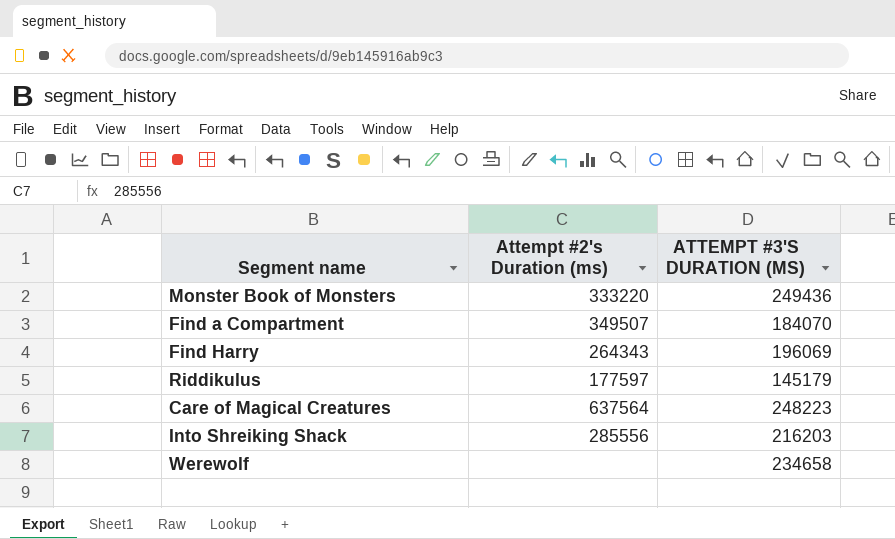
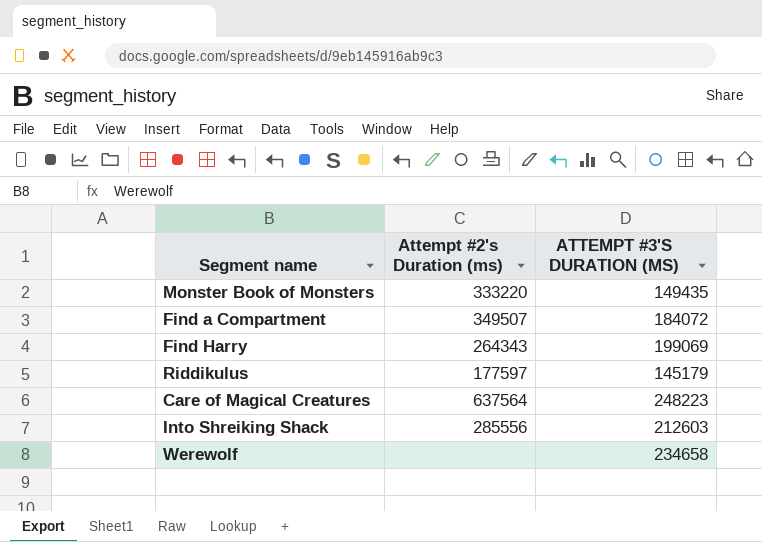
Monster Book of Monsters | ATTEMPT #3'S DURATION (MS): 249436 -> 149435
Find a Compartment | ATTEMPT #3'S DURATION (MS): 184070 -> 184072
Find Harry | ATTEMPT #3'S DURATION (MS): 196069 -> 199069
Into Shreiking Shack | ATTEMPT #3'S DURATION (MS): 216203 -> 212603

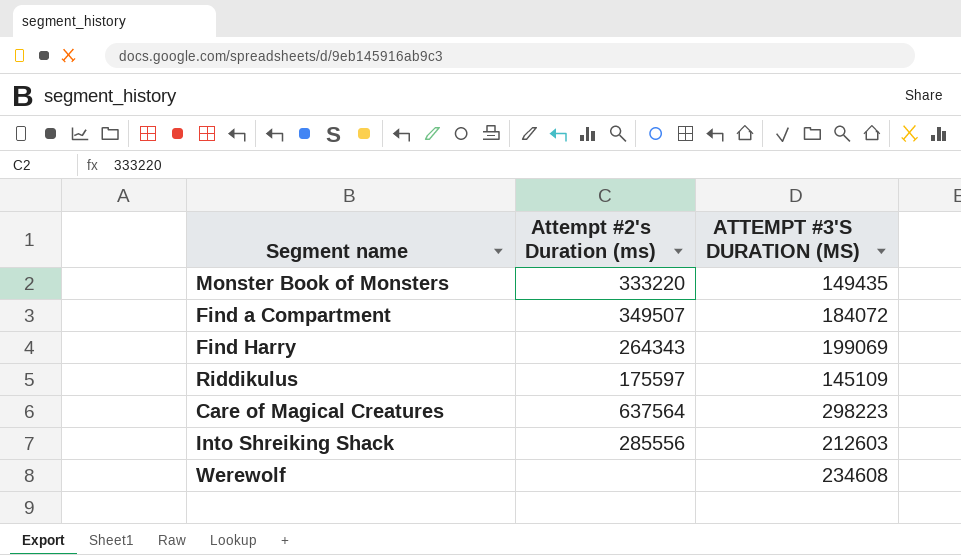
Riddikulus | Attempt #2's Duration (ms): 177597 -> 175597
Riddikulus | ATTEMPT #3'S DURATION (MS): 145179 -> 145109
Care of Magical Creatures | ATTEMPT #3'S DURATION (MS): 248223 -> 298223
Werewolf | ATTEMPT #3'S DURATION (MS): 234658 -> 234608

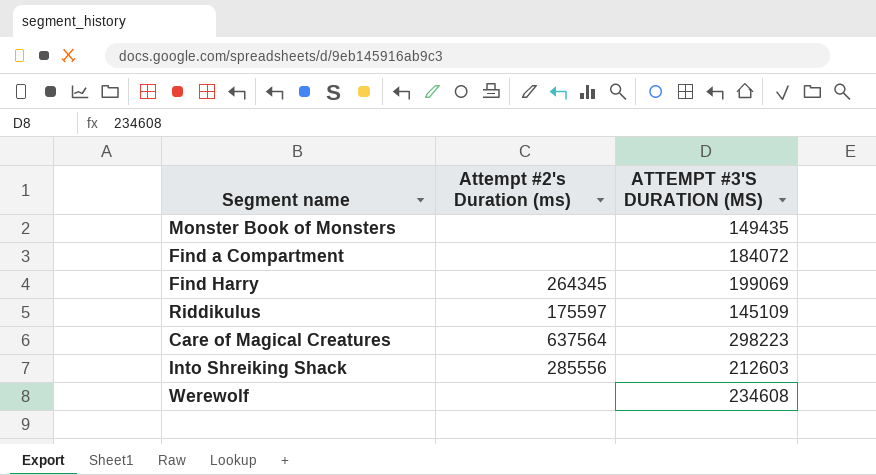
Monster Book of Monsters | Attempt #2's Duration (ms): 333220 -> none
Find a Compartment | Attempt #2's Duration (ms): 349507 -> none
Find Harry | Attempt #2's Duration (ms): 264343 -> 264345

